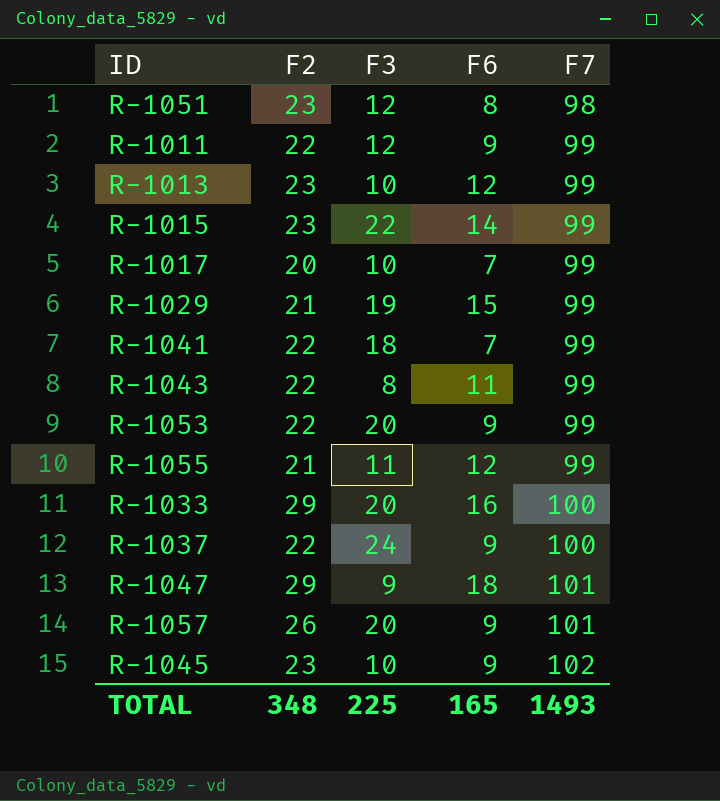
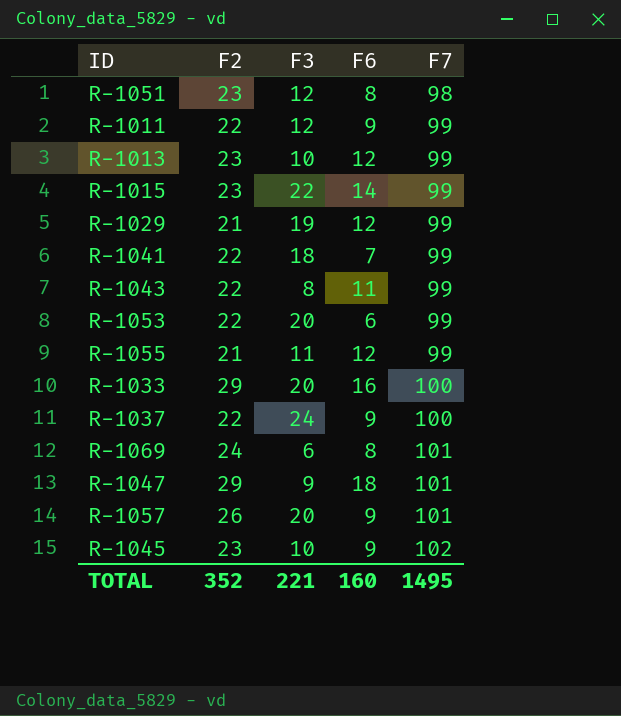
row R-1017: 20 | 10 | 7 | 99 -> none
R-1029 | F6: 15 -> 12
R-1053 | F6: 9 -> 6
row R-1069: none -> 24 | 6 | 8 | 101
TOTAL | F2: 348 -> 352
TOTAL | F3: 225 -> 221
TOTAL | F6: 165 -> 160
TOTAL | F7: 1493 -> 1495

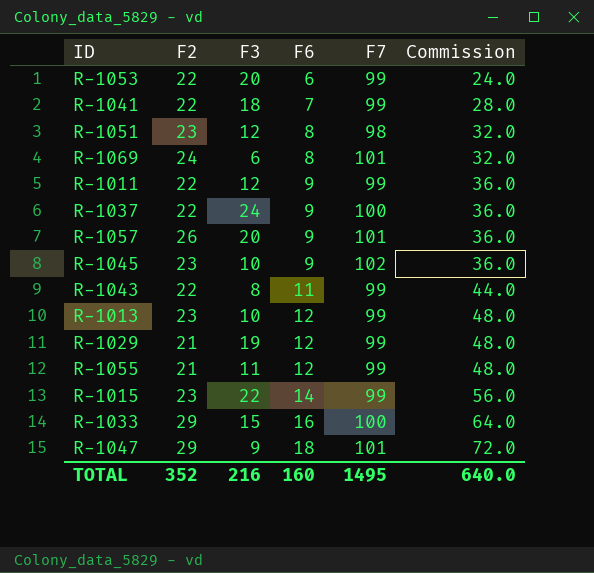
row order: F7 ascending -> F6 ascending
column Commission | formula: none -> [F6] * 4
R-1033 | F3: 20 -> 15
TOTAL | F3: 221 -> 216

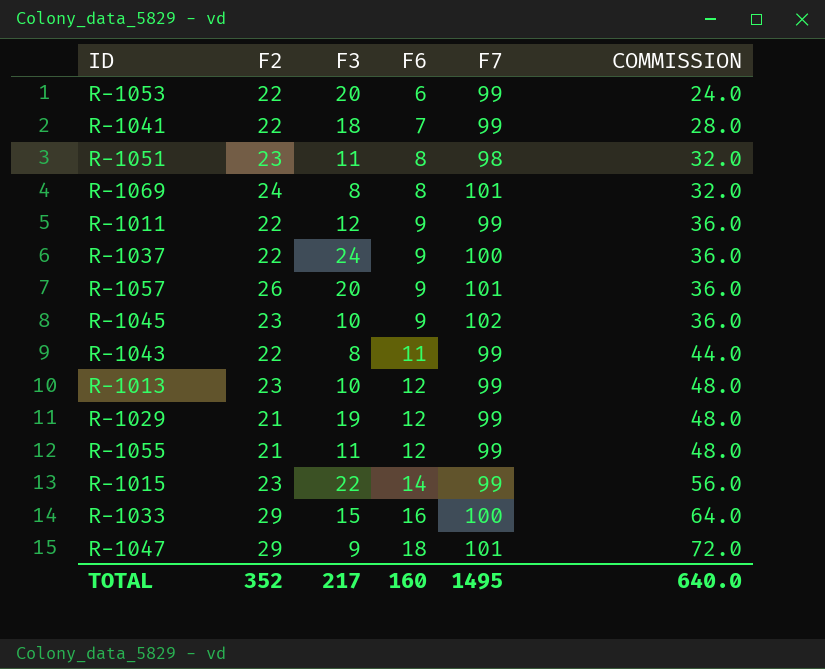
column name: Commission -> COMMISSION
R-1051 | F3: 12 -> 11
R-1069 | F3: 6 -> 8
TOTAL | F3: 216 -> 217

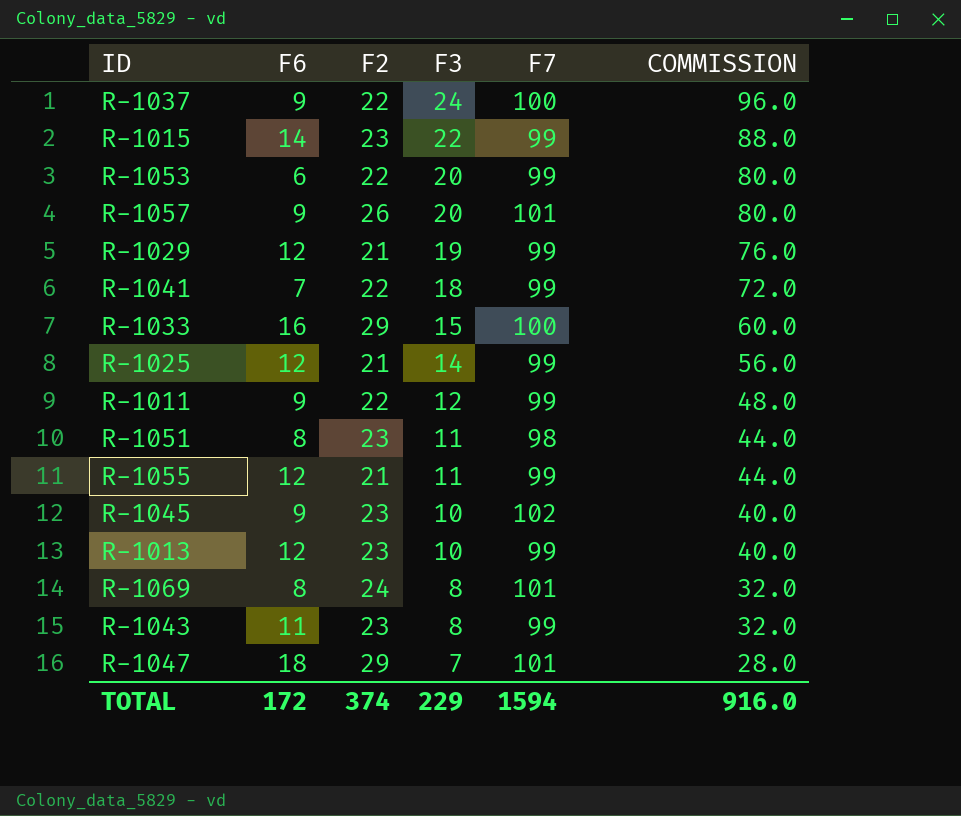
row order: F6 ascending -> F3 descending
column F6 | position: 4 -> 2
column COMMISSION | formula: [F6] * 4 -> [F3] * 4
row R-1025: none -> 12 | 21 | 14 | 99 | 56.0
R-1043 | F2: 22 -> 23
R-1047 | F3: 9 -> 7
TOTAL | F6: 160 -> 172
TOTAL | F2: 352 -> 374
TOTAL | F3: 217 -> 229
TOTAL | F7: 1495 -> 1594
TOTAL | COMMISSION: 640.0 -> 916.0

